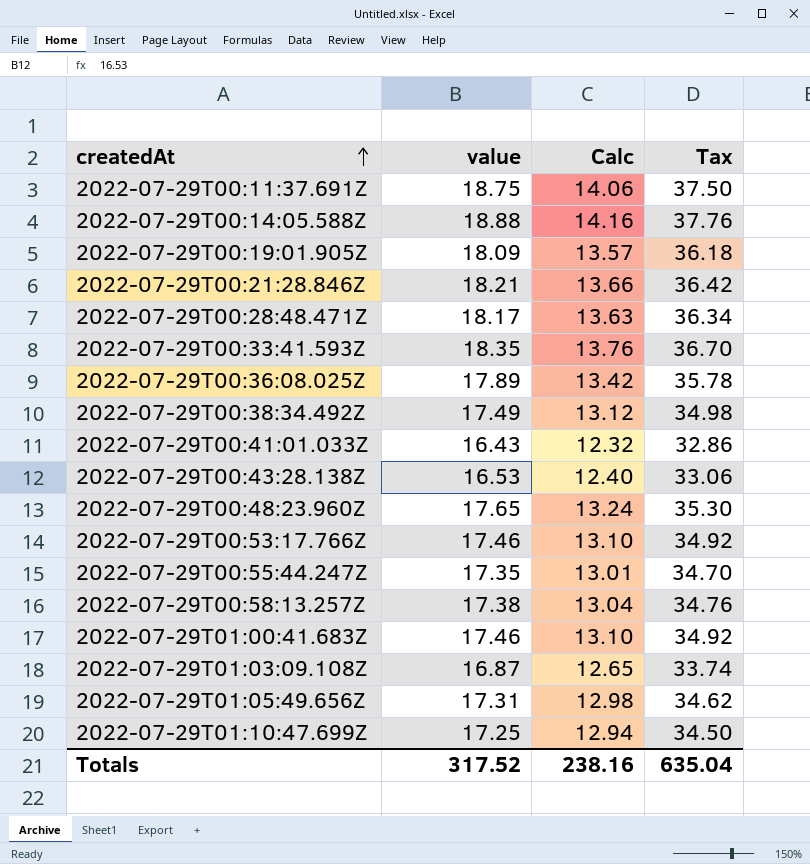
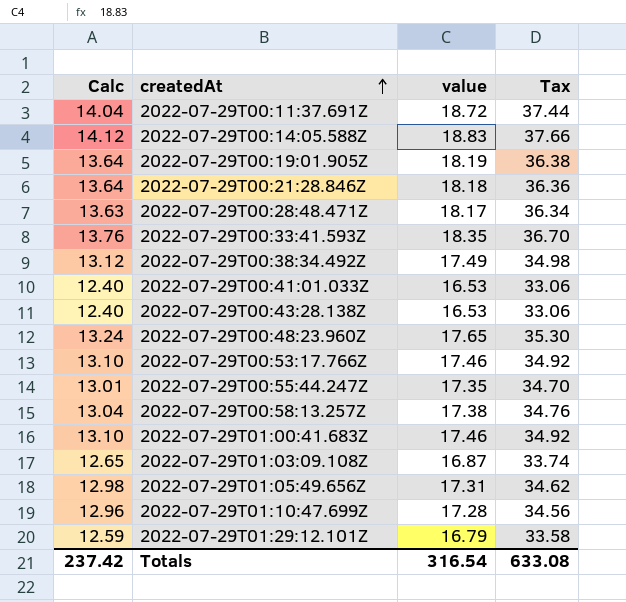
column Calc | position: 3 -> 1
row 2022-07-29T00:36:08.025Z: 17.89 | 13.42 | 35.78 -> none
2022-07-29T00:11:37.691Z | Calc: 14.06 -> 14.04
2022-07-29T00:11:37.691Z | value: 18.75 -> 18.72
2022-07-29T00:11:37.691Z | Tax: 37.50 -> 37.44
2022-07-29T00:14:05.588Z | Calc: 14.16 -> 14.12
2022-07-29T00:14:05.588Z | value: 18.88 -> 18.83
2022-07-29T00:14:05.588Z | Tax: 37.76 -> 37.66
2022-07-29T00:19:01.905Z | Calc: 13.57 -> 13.64
2022-07-29T00:19:01.905Z | value: 18.09 -> 18.19
2022-07-29T00:19:01.905Z | Tax: 36.18 -> 36.38
2022-07-29T00:21:28.846Z | Calc: 13.66 -> 13.64
2022-07-29T00:21:28.846Z | value: 18.21 -> 18.18
2022-07-29T00:21:28.846Z | Tax: 36.42 -> 36.36
2022-07-29T00:41:01.033Z | Calc: 12.32 -> 12.40
2022-07-29T00:41:01.033Z | value: 16.43 -> 16.53
2022-07-29T00:41:01.033Z | Tax: 32.86 -> 33.06
2022-07-29T01:10:47.699Z | Calc: 12.94 -> 12.96
2022-07-29T01:10:47.699Z | value: 17.25 -> 17.28
2022-07-29T01:10:47.699Z | Tax: 34.50 -> 34.56
row 2022-07-29T01:29:12.101Z: none -> 12.59 | 16.79 | 33.58
Totals | Calc: 238.16 -> 237.42
Totals | value: 317.52 -> 316.54
Totals | Tax: 635.04 -> 633.08

